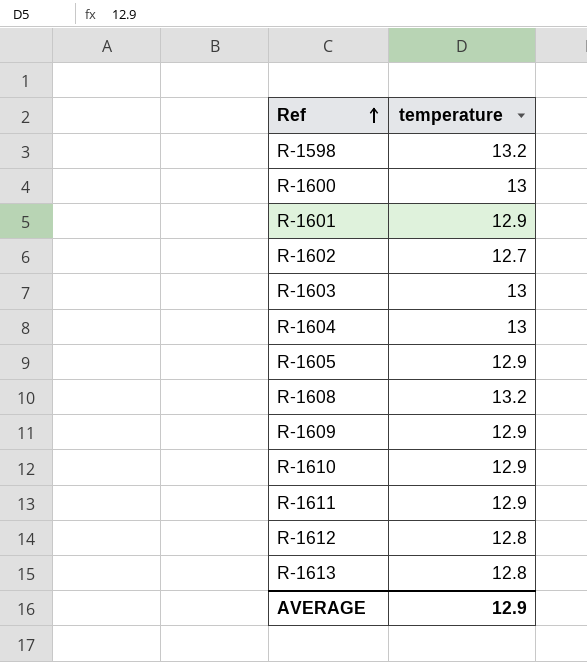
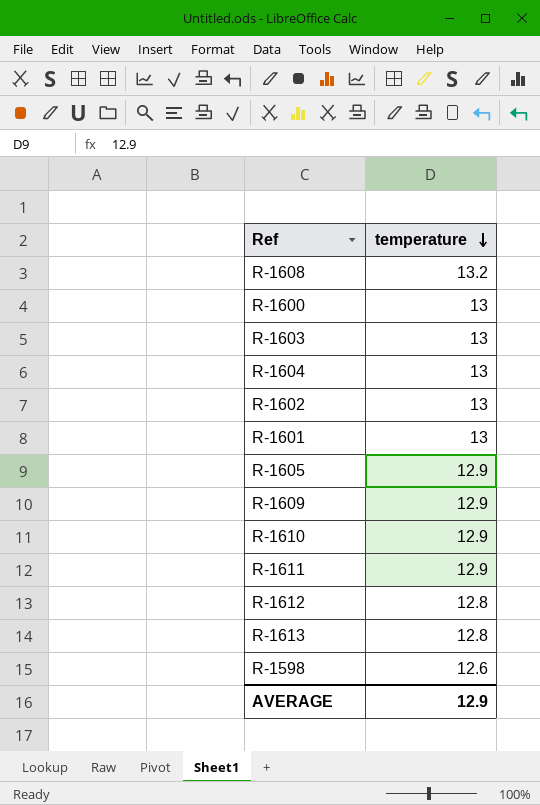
row order: Ref ascending -> temperature descending
R-1602 | temperature: 12.7 -> 13
R-1601 | temperature: 12.9 -> 13
R-1598 | temperature: 13.2 -> 12.6

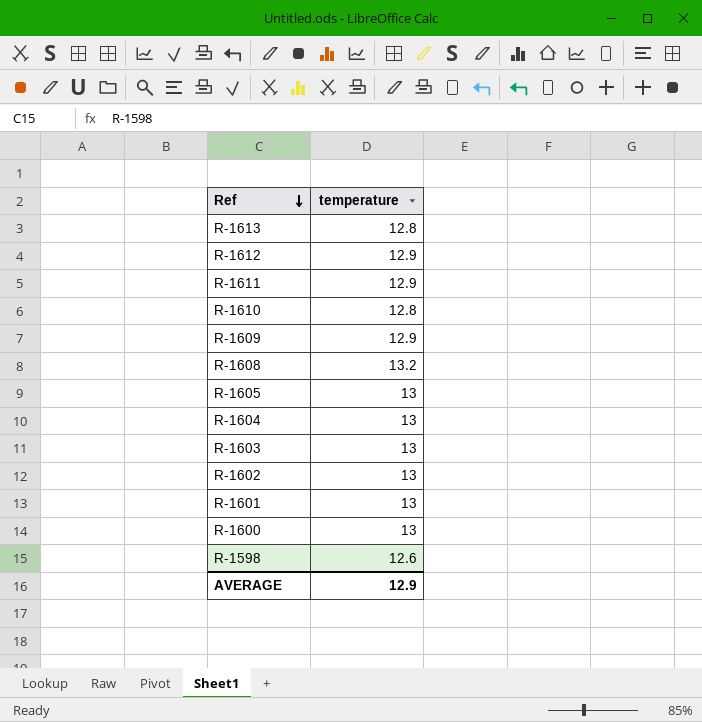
row order: temperature descending -> Ref descending
R-1612 | temperature: 12.8 -> 12.9
R-1610 | temperature: 12.9 -> 12.8
R-1605 | temperature: 12.9 -> 13

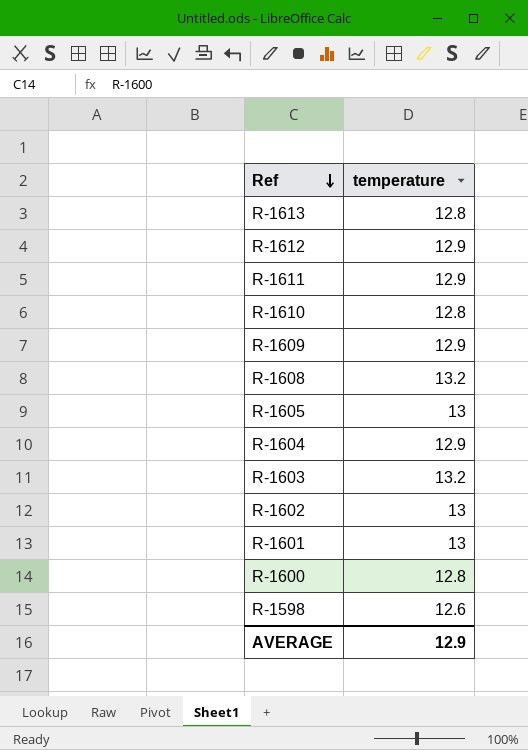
R-1604 | temperature: 13 -> 12.9
R-1603 | temperature: 13 -> 13.2
R-1600 | temperature: 13 -> 12.8

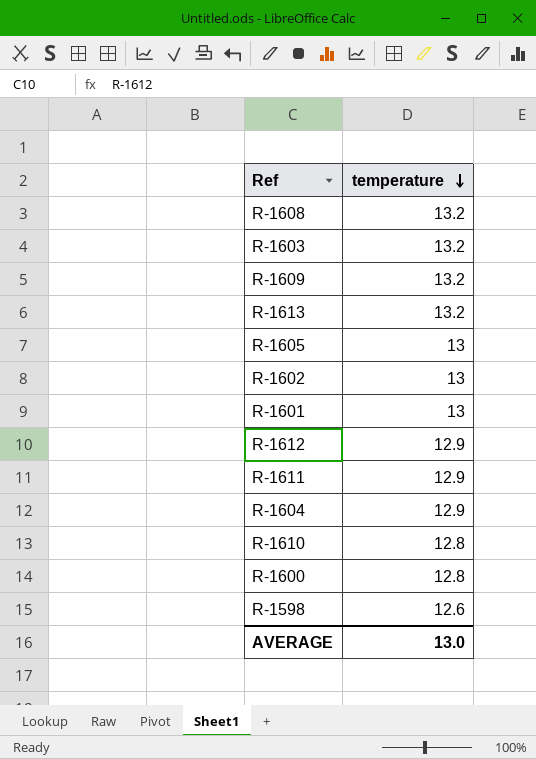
row order: Ref descending -> temperature descending
R-1609 | temperature: 12.9 -> 13.2
R-1613 | temperature: 12.8 -> 13.2
AVERAGE | temperature: 12.9 -> 13.0

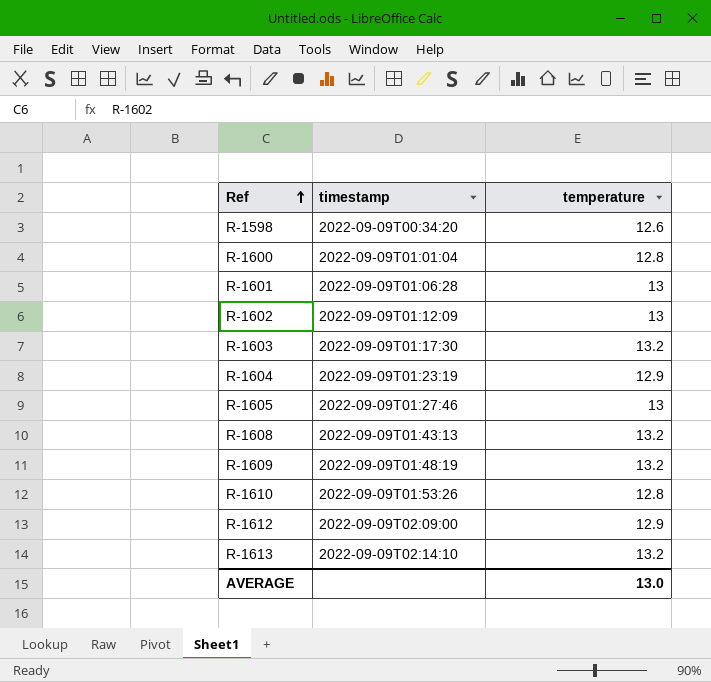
row order: temperature descending -> Ref ascending
column timestamp | position: none -> 2
row R-1611: 12.9 -> none

